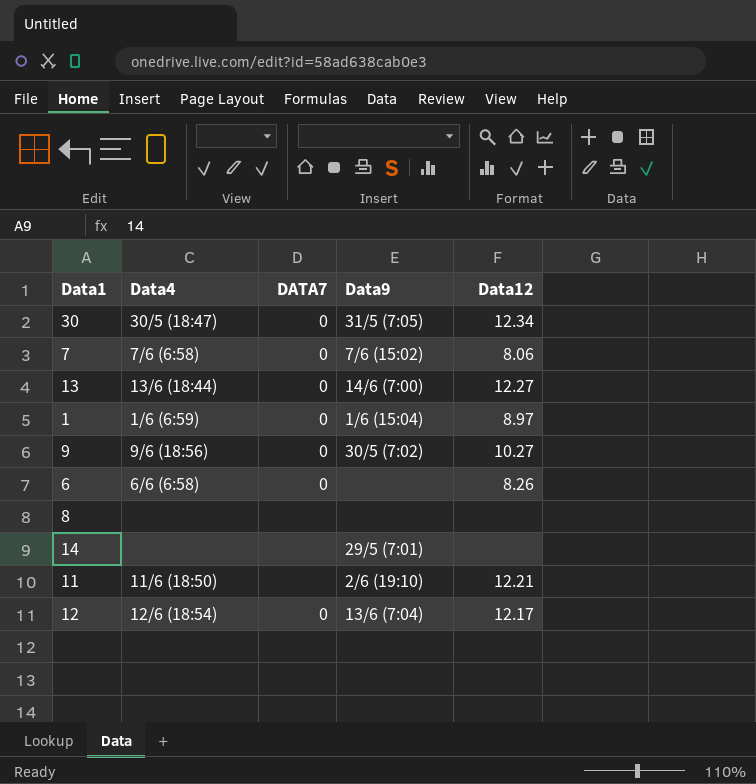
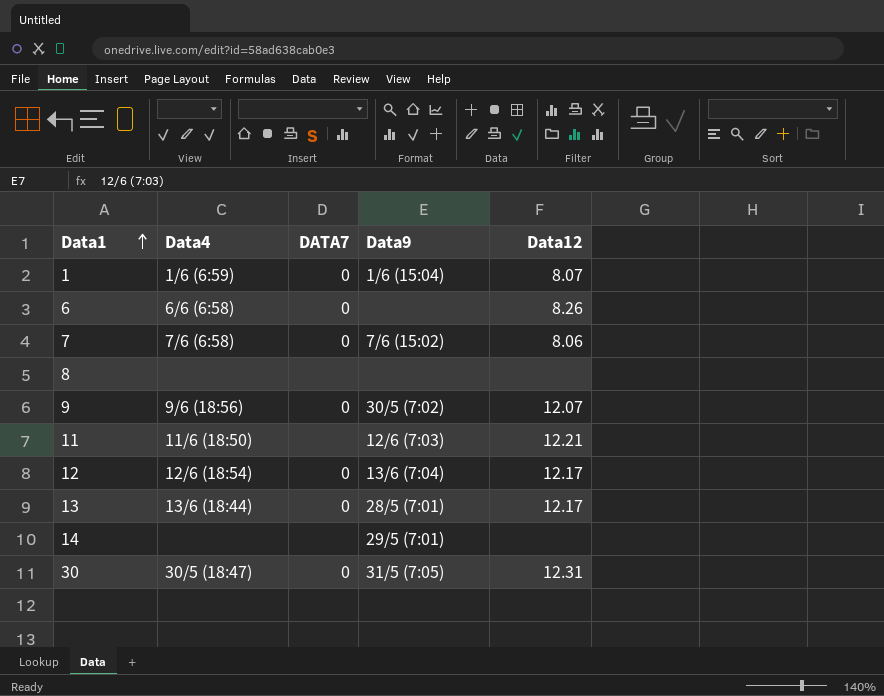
row order: none -> Data1 ascending
1 | Data12: 8.97 -> 8.07
9 | Data12: 10.27 -> 12.07
11 | Data9: 2/6 (19:10) -> 12/6 (7:03)
13 | Data9: 14/6 (7:00) -> 28/5 (7:01)
13 | Data12: 12.27 -> 12.17
30 | Data12: 12.34 -> 12.31

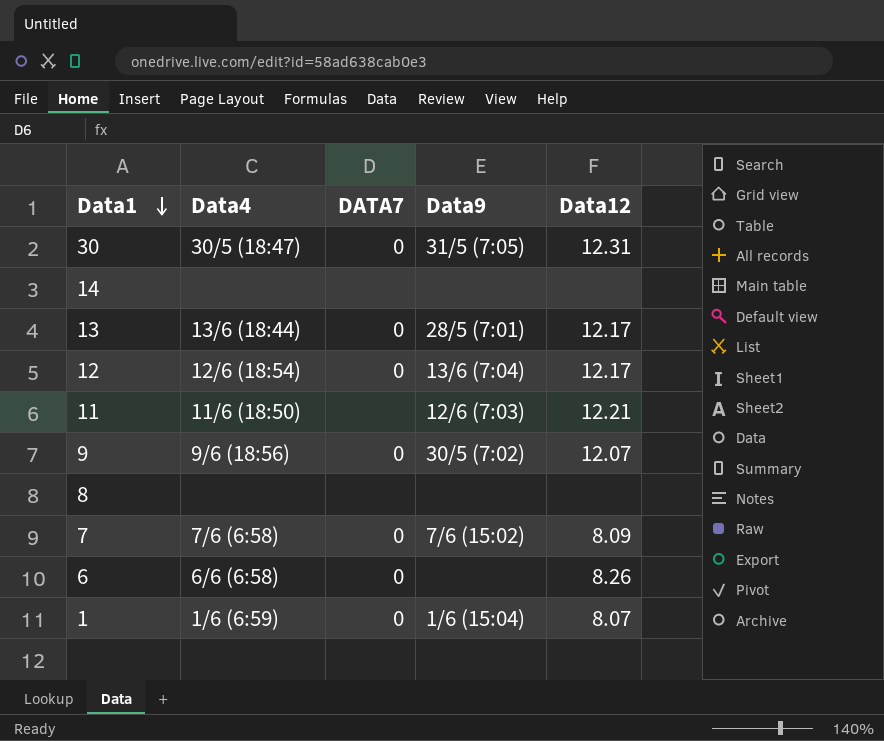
row order: Data1 ascending -> Data1 descending
14 | Data9: 29/5 (7:01) -> none
7 | Data12: 8.06 -> 8.09

